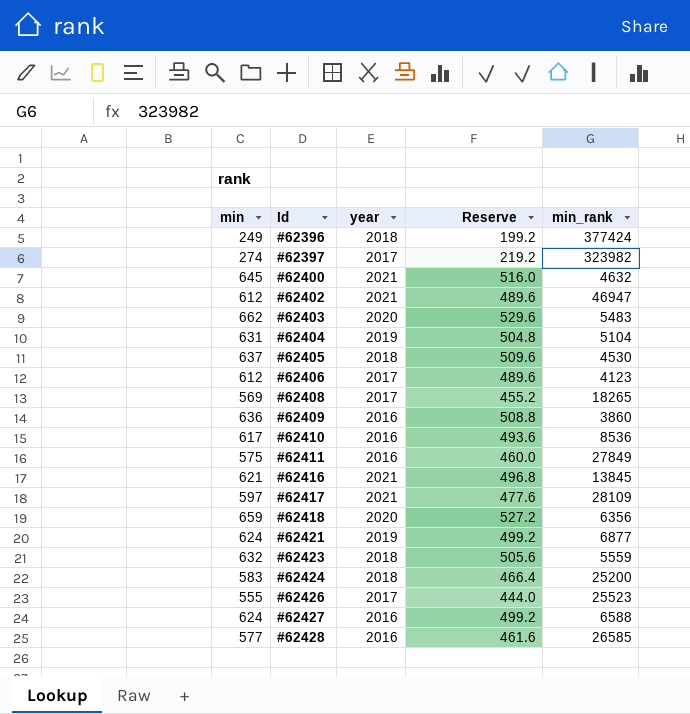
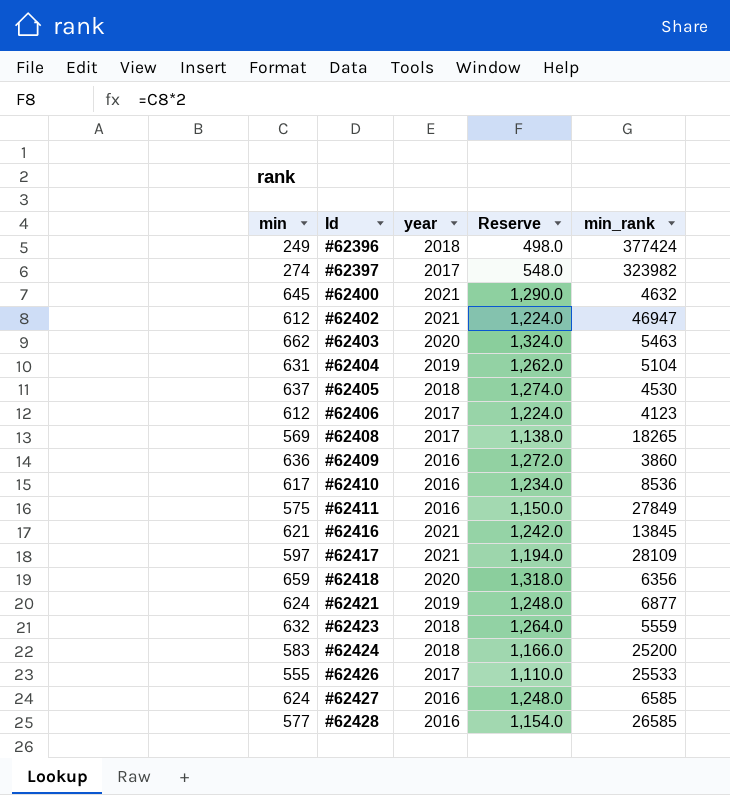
column Reserve | formula: [min] * 0.8 -> [min] * 2
#62403 | min_rank: 5483 -> 5463
#62426 | min_rank: 25523 -> 25533
#62427 | min_rank: 6588 -> 6585

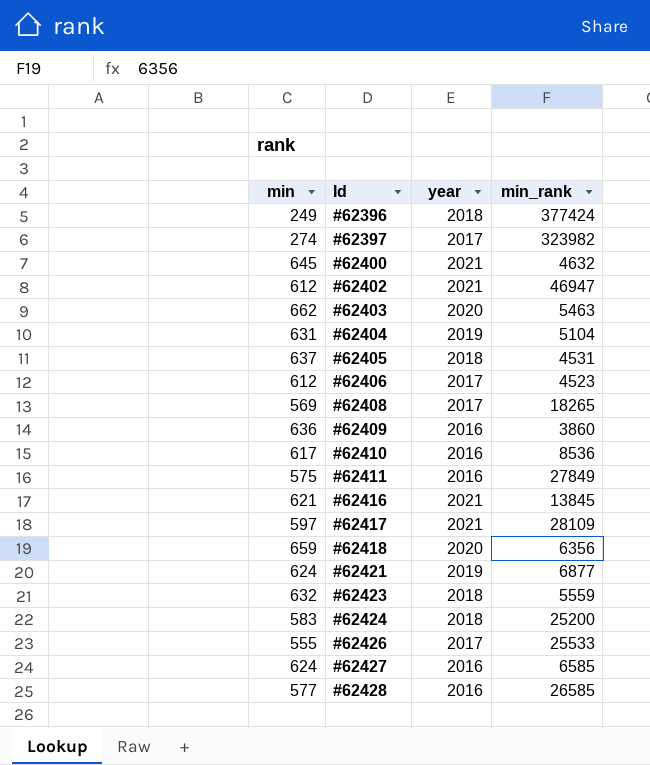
column Reserve | formula: [min] * 2 -> none
#62405 | min_rank: 4530 -> 4531
#62406 | min_rank: 4123 -> 4523

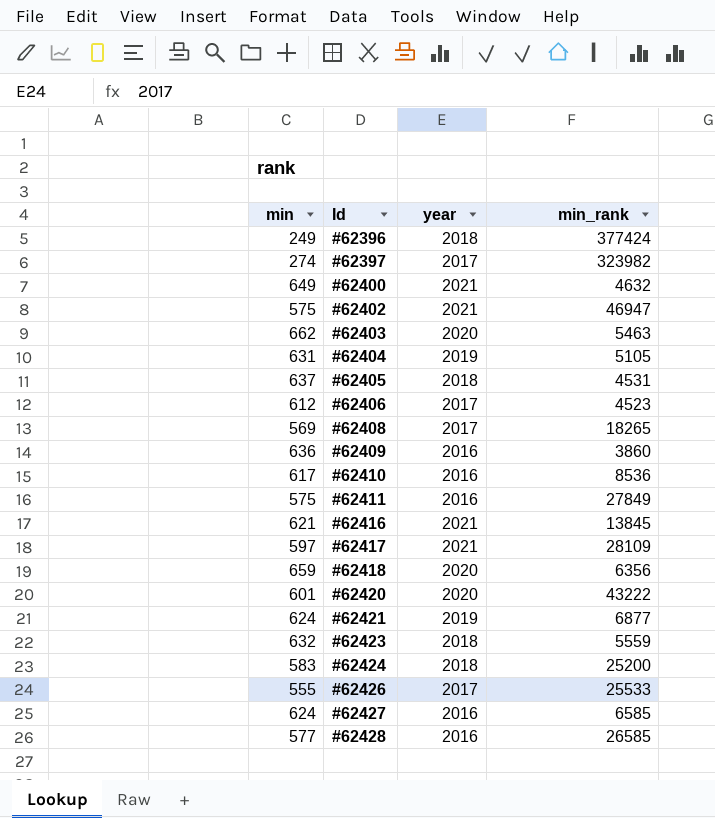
#62400 | min: 645 -> 649
#62402 | min: 612 -> 575
#62404 | min_rank: 5104 -> 5105
row #62420: none -> 601 | 2020 | 43222

